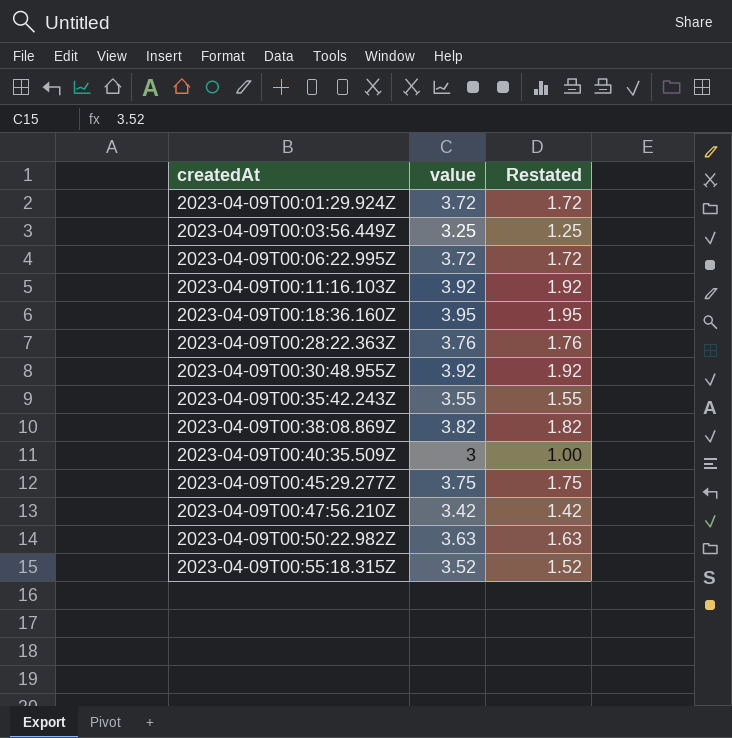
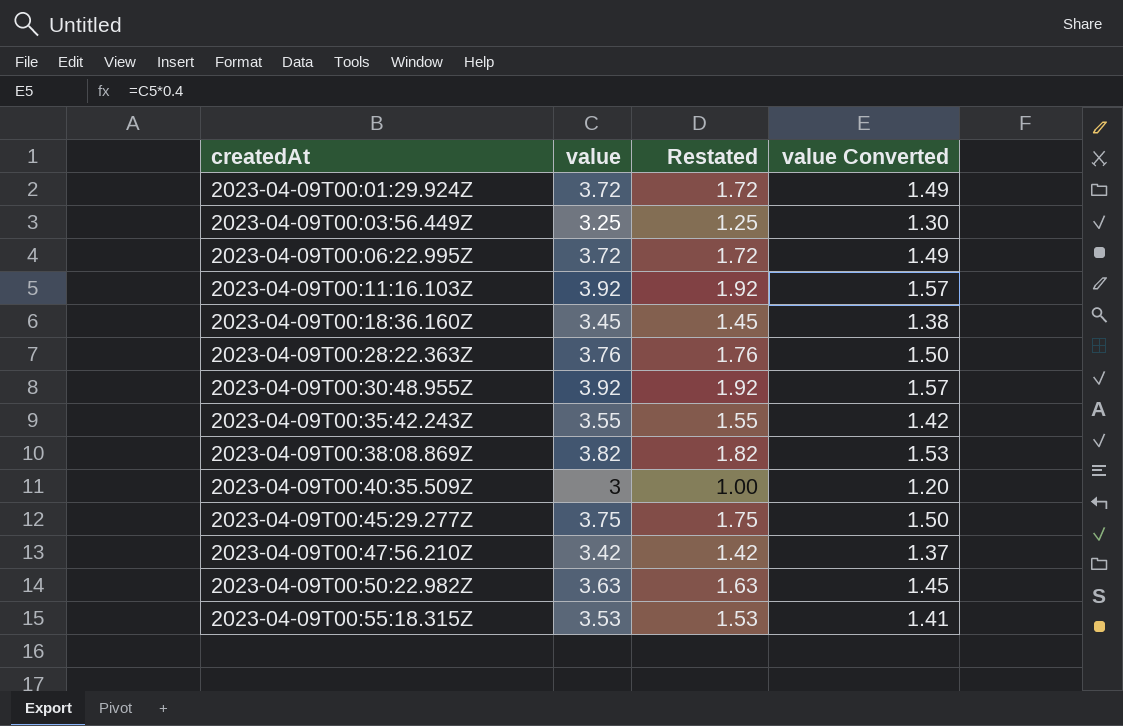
column value Converted | formula: none -> [value] * 0.4
2023-04-09T00:18:36.160Z | value: 3.95 -> 3.45
2023-04-09T00:18:36.160Z | Restated: 1.95 -> 1.45
2023-04-09T00:55:18.315Z | value: 3.52 -> 3.53
2023-04-09T00:55:18.315Z | Restated: 1.52 -> 1.53

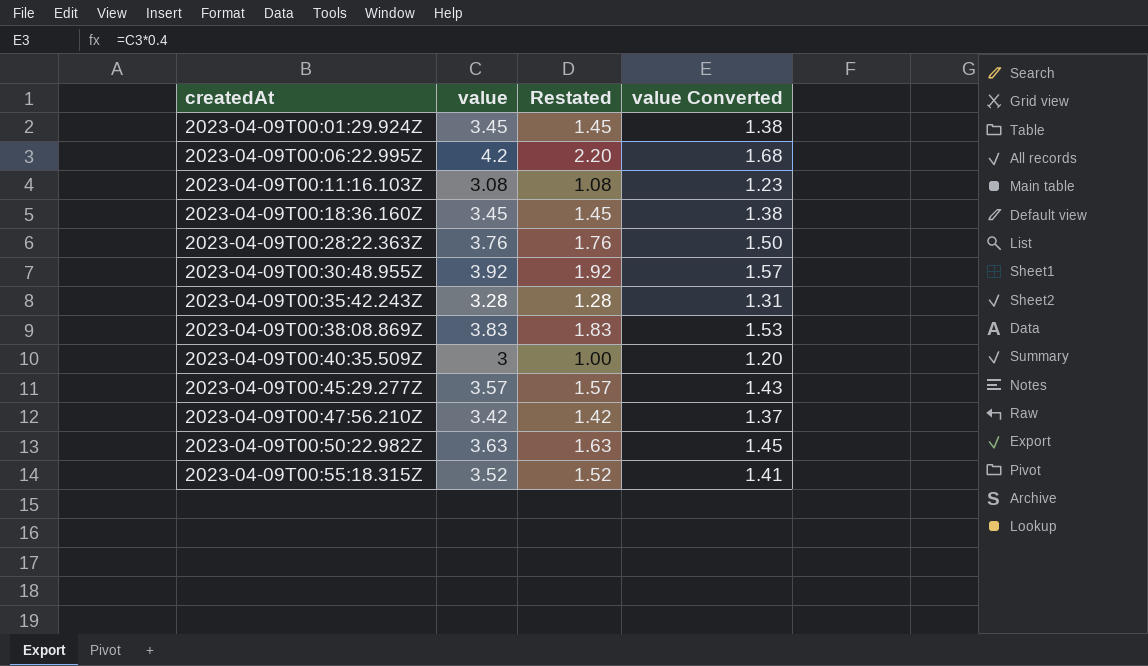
row 2023-04-09T00:03:56.449Z: 3.25 | 1.25 | 1.30 -> none
2023-04-09T00:01:29.924Z | value: 3.72 -> 3.45
2023-04-09T00:01:29.924Z | Restated: 1.72 -> 1.45
2023-04-09T00:01:29.924Z | value Converted: 1.49 -> 1.38
2023-04-09T00:06:22.995Z | value: 3.72 -> 4.2
2023-04-09T00:06:22.995Z | Restated: 1.72 -> 2.20
2023-04-09T00:06:22.995Z | value Converted: 1.49 -> 1.68
2023-04-09T00:11:16.103Z | value: 3.92 -> 3.08
2023-04-09T00:11:16.103Z | Restated: 1.92 -> 1.08
2023-04-09T00:11:16.103Z | value Converted: 1.57 -> 1.23
2023-04-09T00:35:42.243Z | value: 3.55 -> 3.28
2023-04-09T00:35:42.243Z | Restated: 1.55 -> 1.28
2023-04-09T00:35:42.243Z | value Converted: 1.42 -> 1.31
2023-04-09T00:38:08.869Z | value: 3.82 -> 3.83
2023-04-09T00:38:08.869Z | Restated: 1.82 -> 1.83
2023-04-09T00:45:29.277Z | value: 3.75 -> 3.57
2023-04-09T00:45:29.277Z | Restated: 1.75 -> 1.57
2023-04-09T00:45:29.277Z | value Converted: 1.50 -> 1.43
2023-04-09T00:55:18.315Z | value: 3.53 -> 3.52
2023-04-09T00:55:18.315Z | Restated: 1.53 -> 1.52

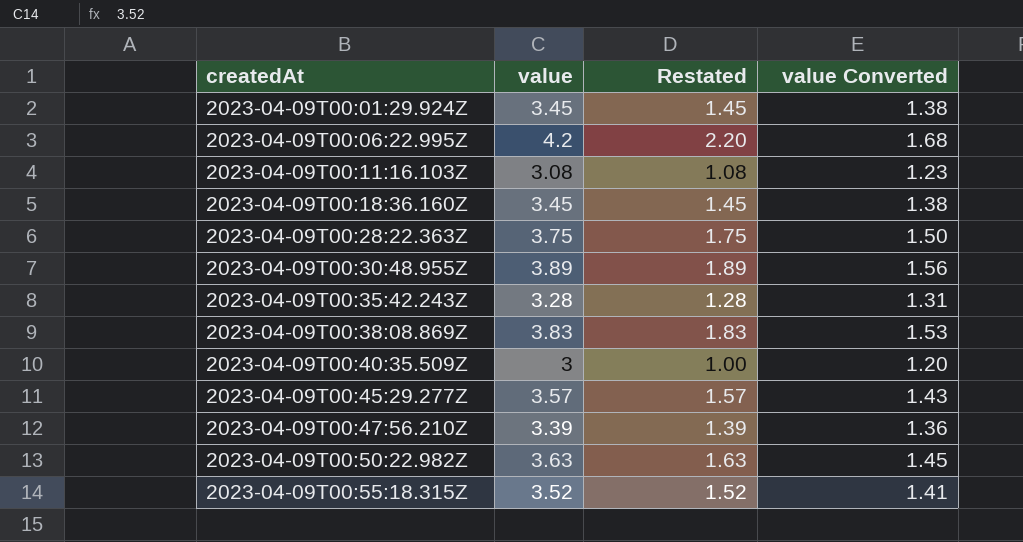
2023-04-09T00:28:22.363Z | value: 3.76 -> 3.75
2023-04-09T00:28:22.363Z | Restated: 1.76 -> 1.75
2023-04-09T00:30:48.955Z | value: 3.92 -> 3.89
2023-04-09T00:30:48.955Z | Restated: 1.92 -> 1.89
2023-04-09T00:30:48.955Z | value Converted: 1.57 -> 1.56
2023-04-09T00:47:56.210Z | value: 3.42 -> 3.39
2023-04-09T00:47:56.210Z | Restated: 1.42 -> 1.39
2023-04-09T00:47:56.210Z | value Converted: 1.37 -> 1.36

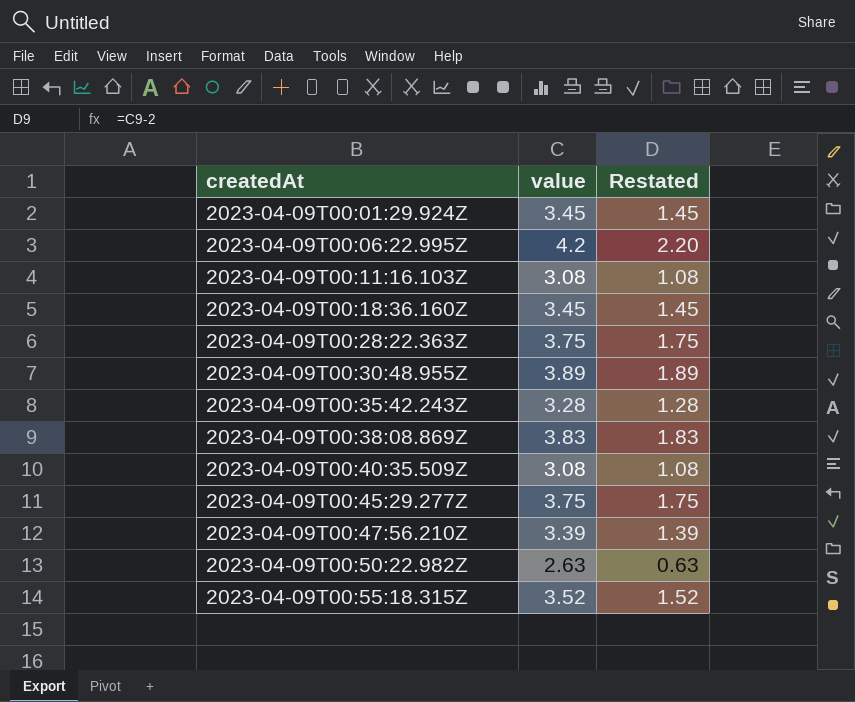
column value Converted | formula: [value] * 0.4 -> none
2023-04-09T00:40:35.509Z | value: 3 -> 3.08
2023-04-09T00:40:35.509Z | Restated: 1.00 -> 1.08
2023-04-09T00:45:29.277Z | value: 3.57 -> 3.75
2023-04-09T00:45:29.277Z | Restated: 1.57 -> 1.75
2023-04-09T00:50:22.982Z | value: 3.63 -> 2.63
2023-04-09T00:50:22.982Z | Restated: 1.63 -> 0.63

